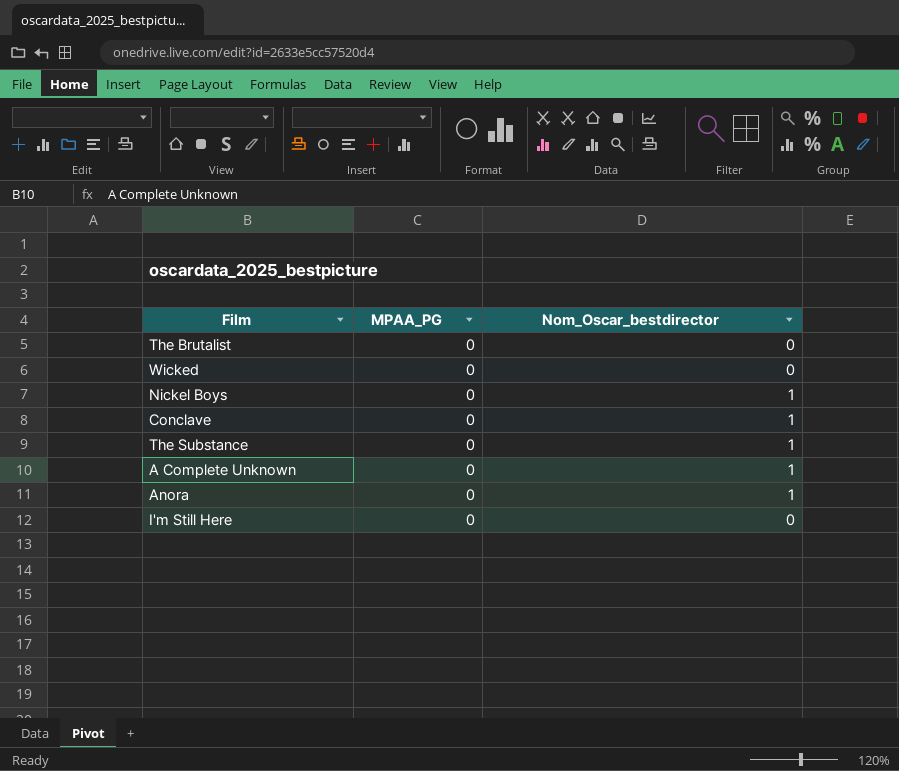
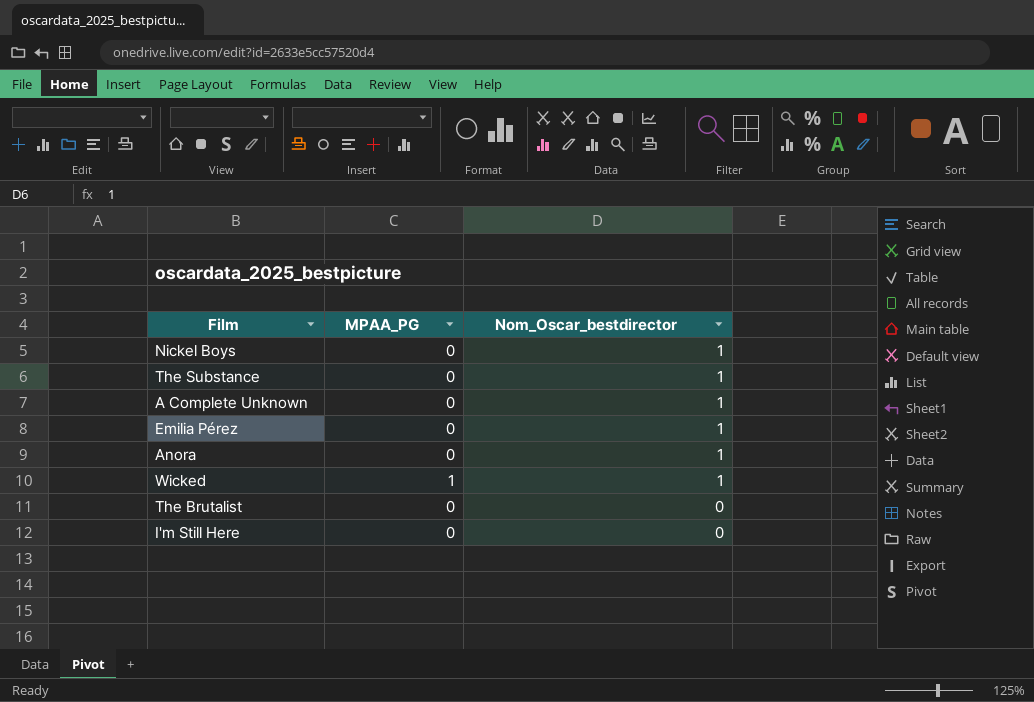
row order: none -> Nom_Oscar_bestdirector descending
row Conclave: 0 | 1 -> none
row Emilia Pérez: none -> 0 | 1
Wicked | MPAA_PG: 0 -> 1
Wicked | Nom_Oscar_bestdirector: 0 -> 1

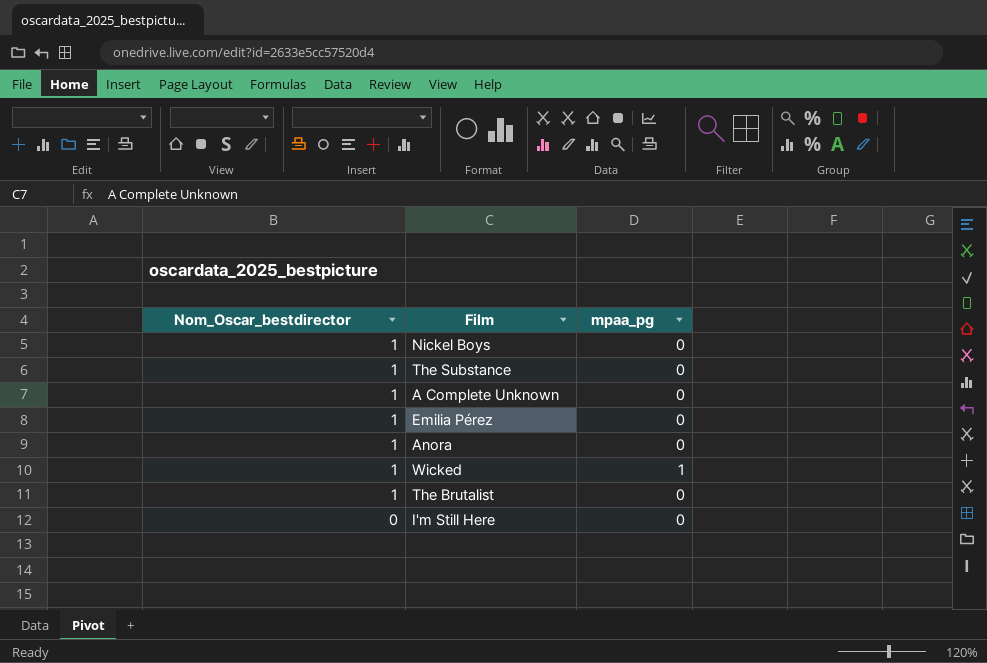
column Nom_Oscar_bestdirector | position: 3 -> 1
column name: MPAA_PG -> mpaa_pg
The Brutalist | Nom_Oscar_bestdirector: 0 -> 1

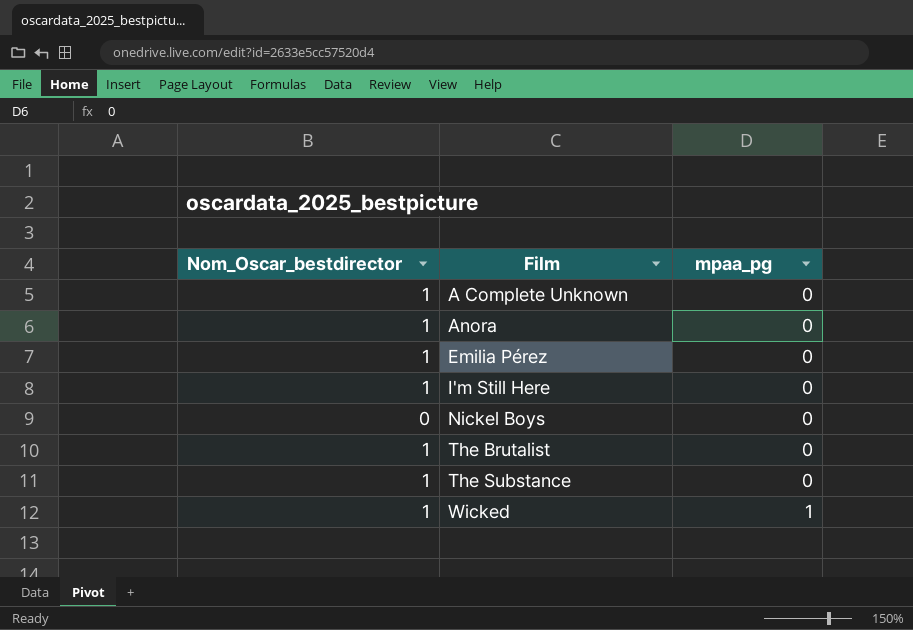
row order: Nom_Oscar_bestdirector descending -> Film ascending
I'm Still Here | Nom_Oscar_bestdirector: 0 -> 1
Nickel Boys | Nom_Oscar_bestdirector: 1 -> 0

